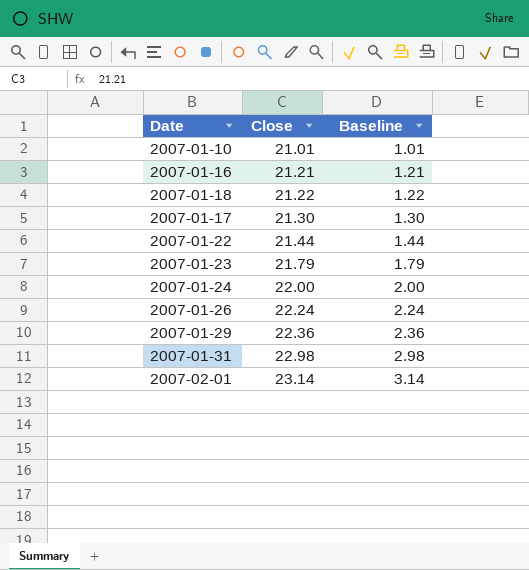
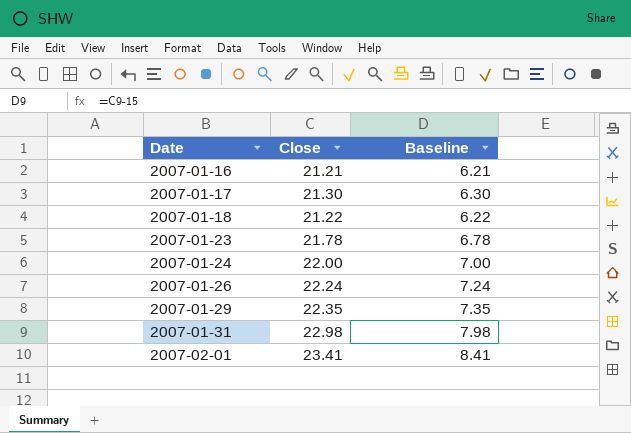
row order: Close ascending -> Date ascending
column Baseline | formula: [Close] - 20 -> [Close] - 15
row 2007-01-10: 21.01 | 1.01 -> none
row 2007-01-22: 21.44 | 1.44 -> none
2007-01-23 | Close: 21.79 -> 21.78
2007-01-29 | Close: 22.36 -> 22.35
2007-02-01 | Close: 23.14 -> 23.41

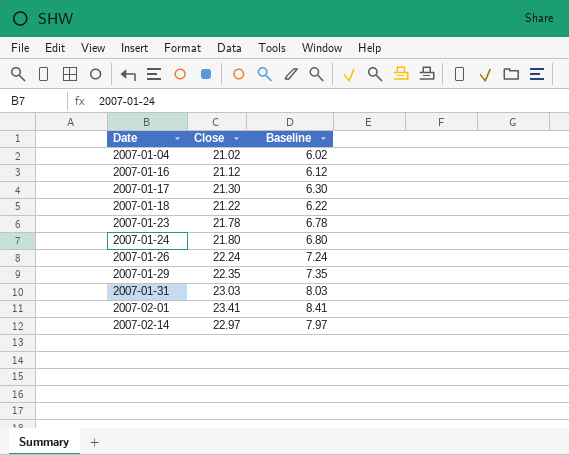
row 2007-01-04: none -> 21.02 | 6.02
2007-01-16 | Close: 21.21 -> 21.12
2007-01-16 | Baseline: 6.21 -> 6.12
2007-01-24 | Close: 22.00 -> 21.80
2007-01-24 | Baseline: 7.00 -> 6.80
2007-01-31 | Close: 22.98 -> 23.03
2007-01-31 | Baseline: 7.98 -> 8.03
row 2007-02-14: none -> 22.97 | 7.97

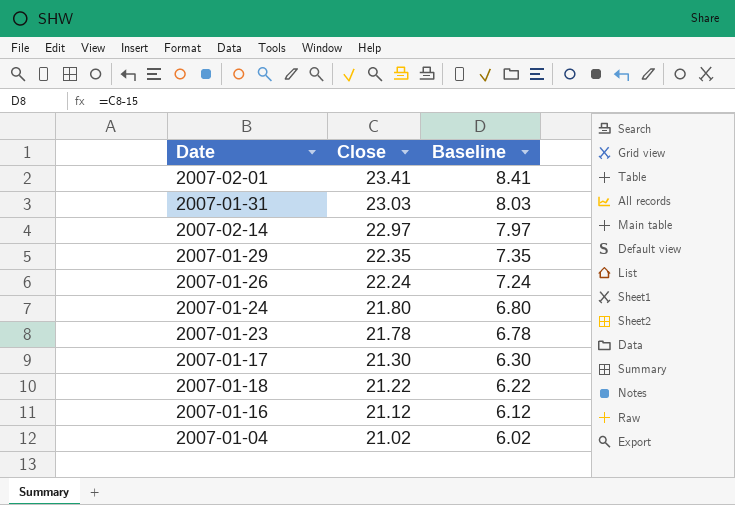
row order: Date ascending -> Close descending

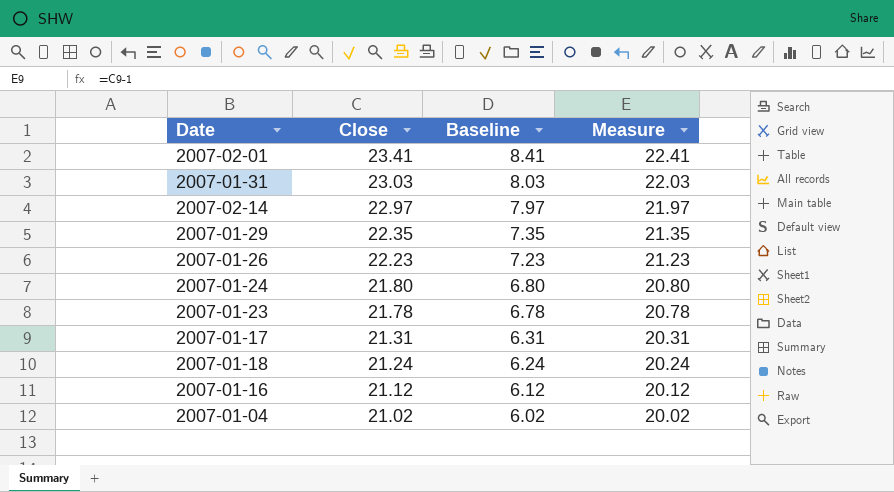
column Measure | formula: none -> [Close] - 1
2007-01-26 | Close: 22.24 -> 22.23
2007-01-26 | Baseline: 7.24 -> 7.23
2007-01-17 | Close: 21.30 -> 21.31
2007-01-17 | Baseline: 6.30 -> 6.31
2007-01-18 | Close: 21.22 -> 21.24
2007-01-18 | Baseline: 6.22 -> 6.24

